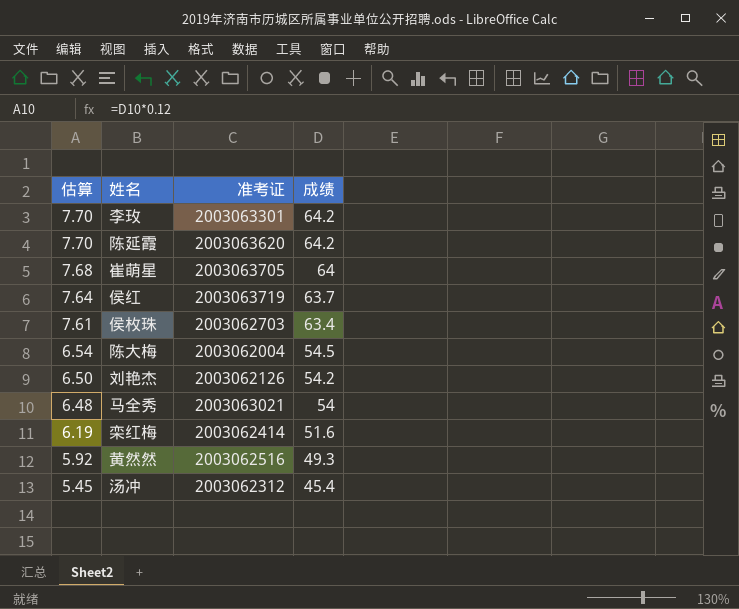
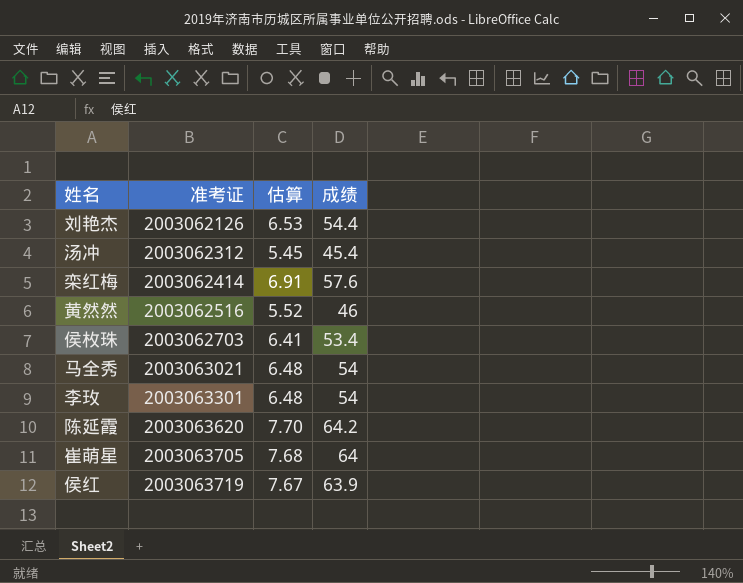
row order: 估算 descending -> 准考证 ascending
column 估算 | position: 1 -> 3
row 陈大梅: 6.54 | 2003062004 | 54.5 -> none
刘艳杰 | 估算: 6.50 -> 6.53
刘艳杰 | 成绩: 54.2 -> 54.4
栾红梅 | 估算: 6.19 -> 6.91
栾红梅 | 成绩: 51.6 -> 57.6
黄然然 | 估算: 5.92 -> 5.52
黄然然 | 成绩: 49.3 -> 46
侯枚珠 | 估算: 7.61 -> 6.41
侯枚珠 | 成绩: 63.4 -> 53.4
李玫 | 估算: 7.70 -> 6.48
李玫 | 成绩: 64.2 -> 54
侯红 | 估算: 7.64 -> 7.67
侯红 | 成绩: 63.7 -> 63.9

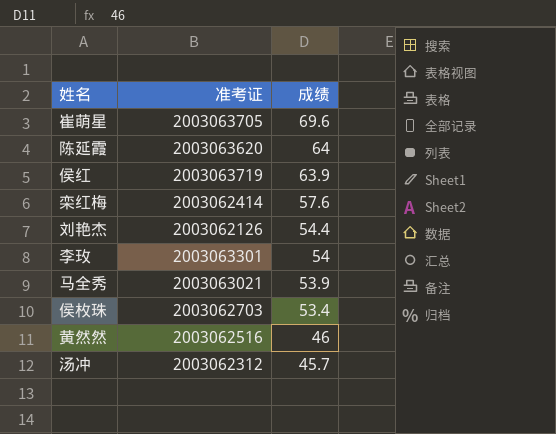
row order: 准考证 ascending -> 成绩 descending
column 估算 | formula: [成绩] * 0.12 -> none
崔萌星 | 成绩: 64 -> 69.6
陈延霞 | 成绩: 64.2 -> 64
马全秀 | 成绩: 54 -> 53.9
汤冲 | 成绩: 45.4 -> 45.7

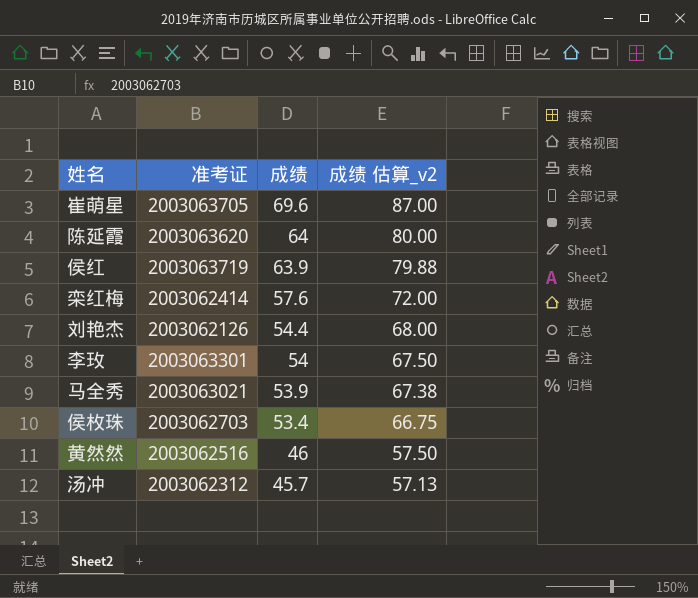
column 成绩 估算_v2 | formula: none -> [成绩] * 1.25

